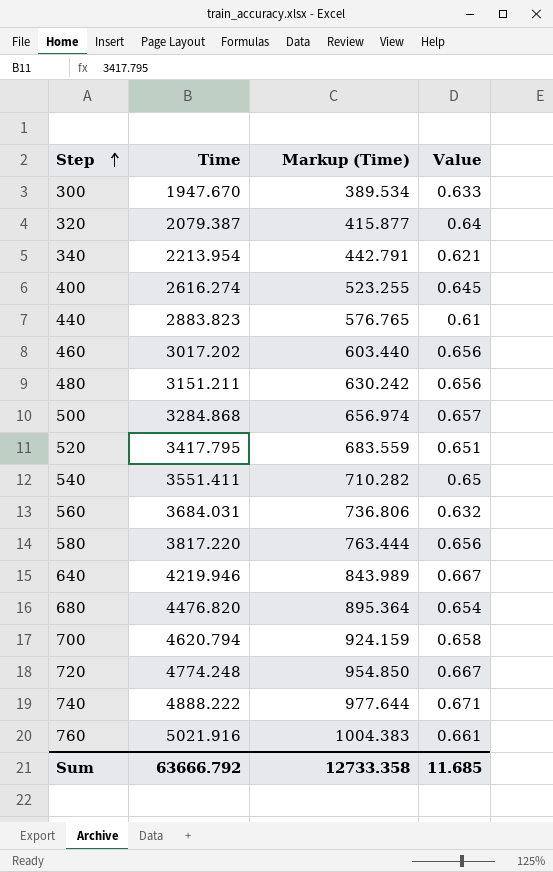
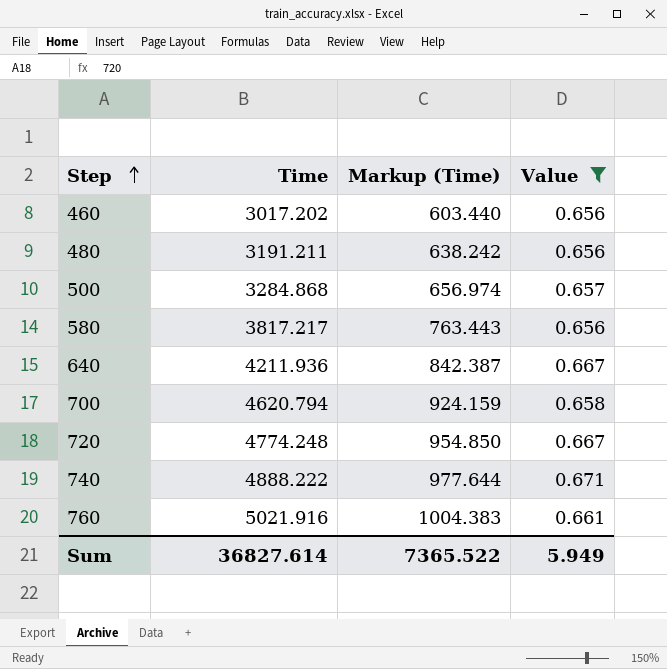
filter: none -> Value >= 0.656
480 | Time: 3151.211 -> 3191.211
480 | Markup (Time): 630.242 -> 638.242
580 | Time: 3817.220 -> 3817.217
580 | Markup (Time): 763.444 -> 763.443
640 | Time: 4219.946 -> 4211.936
640 | Markup (Time): 843.989 -> 842.387
Sum | Time: 63666.792 -> 36827.614
Sum | Markup (Time): 12733.358 -> 7365.522
Sum | Value: 11.685 -> 5.949

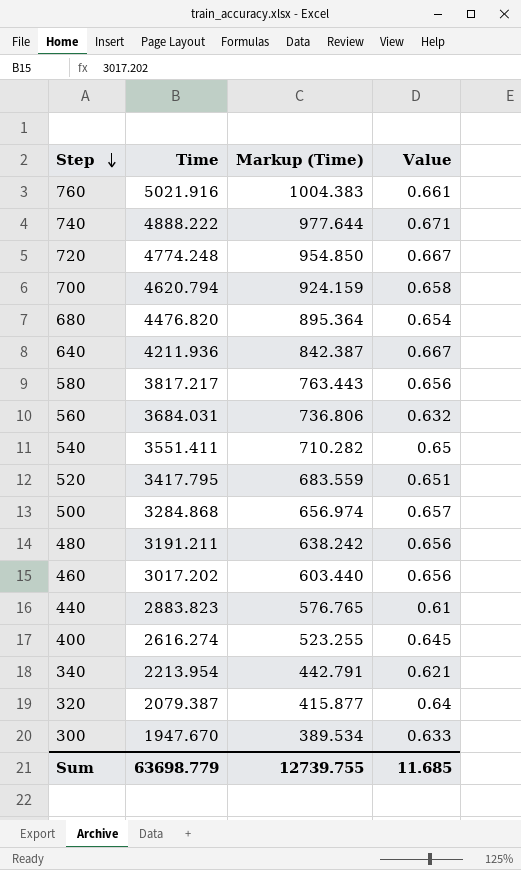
filter: Value >= 0.656 -> none
row order: Step ascending -> Step descending
Sum | Time: 36827.614 -> 63698.779
Sum | Markup (Time): 7365.522 -> 12739.755
Sum | Value: 5.949 -> 11.685

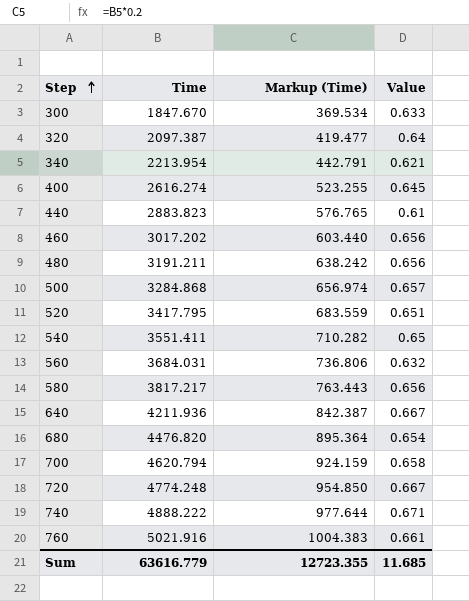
row order: Step descending -> Step ascending
300 | Time: 1947.670 -> 1847.670
300 | Markup (Time): 389.534 -> 369.534
320 | Time: 2079.387 -> 2097.387
320 | Markup (Time): 415.877 -> 419.477
Sum | Time: 63698.779 -> 63616.779
Sum | Markup (Time): 12739.755 -> 12723.355

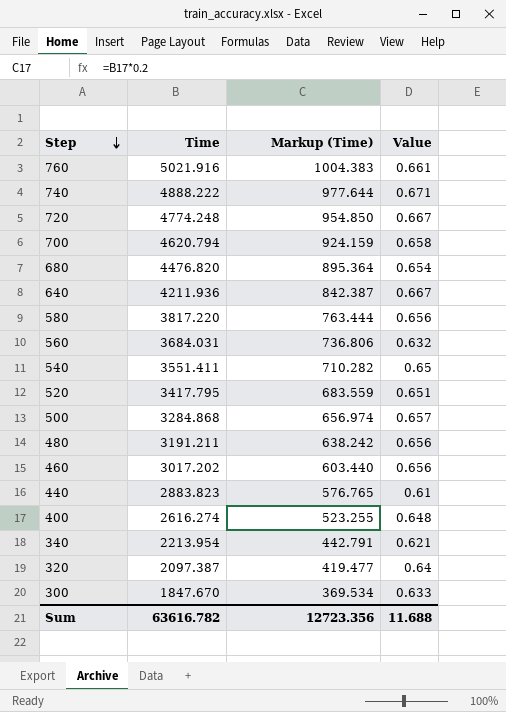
row order: Step ascending -> Step descending
580 | Time: 3817.217 -> 3817.220
580 | Markup (Time): 763.443 -> 763.444
400 | Value: 0.645 -> 0.648
Sum | Time: 63616.779 -> 63616.782
Sum | Markup (Time): 12723.355 -> 12723.356
Sum | Value: 11.685 -> 11.688

